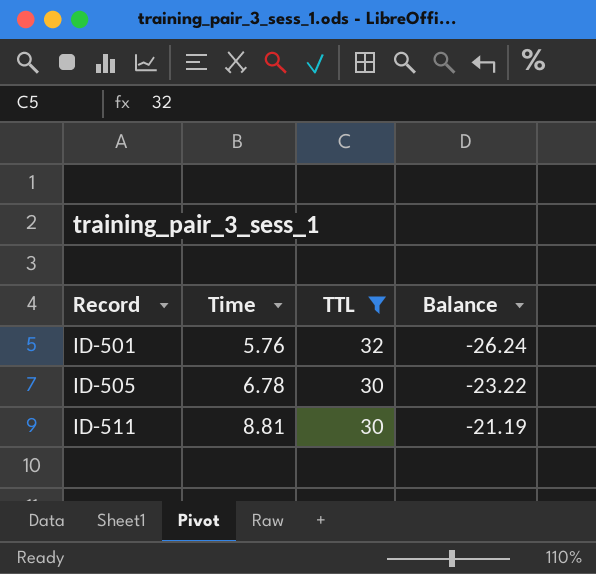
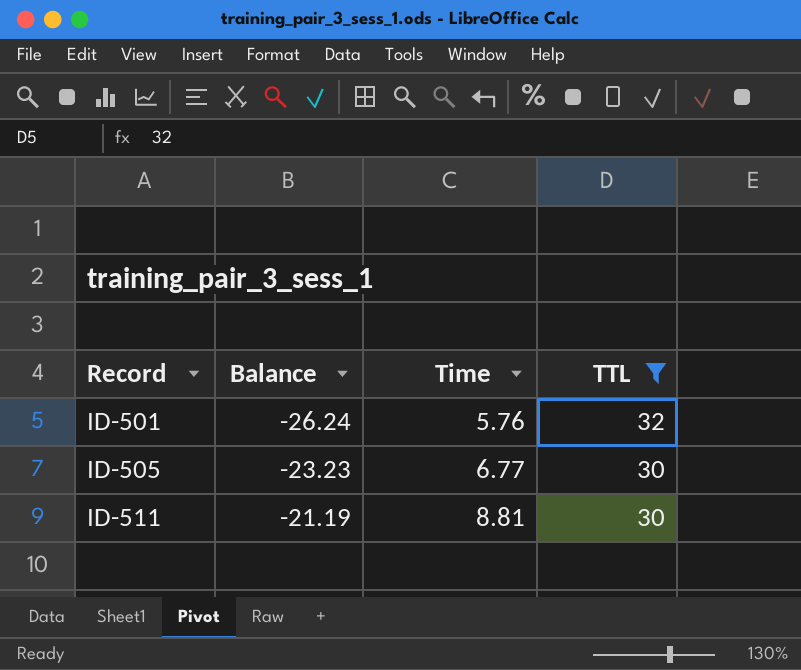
column Balance | position: 4 -> 2
ID-505 | Balance: -23.22 -> -23.23
ID-505 | Time: 6.78 -> 6.77

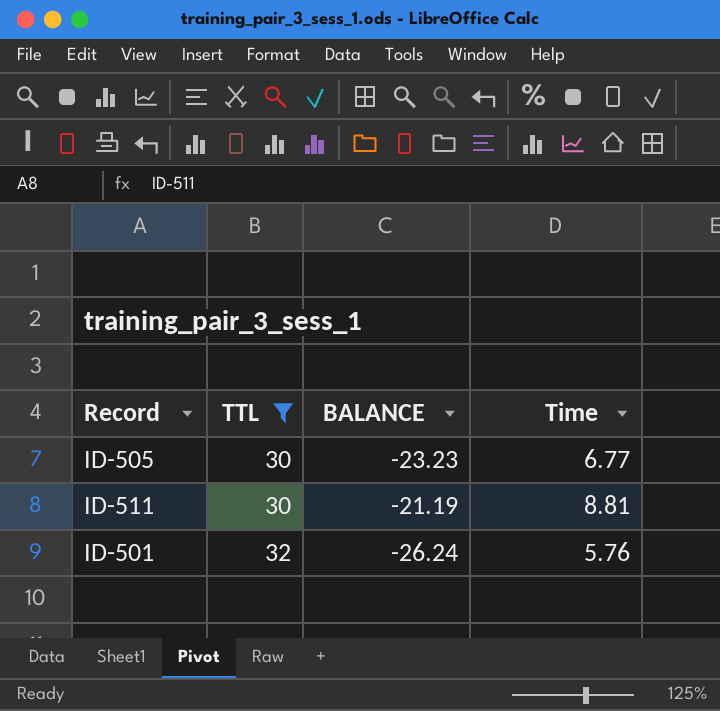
row order: Record ascending -> TTL ascending
column TTL | position: 4 -> 2
column name: Balance -> BALANCE

